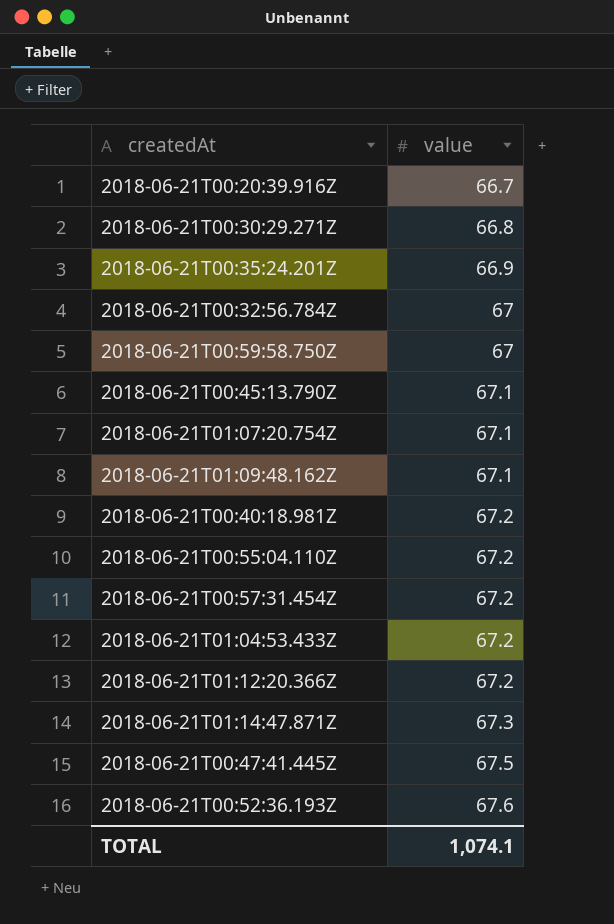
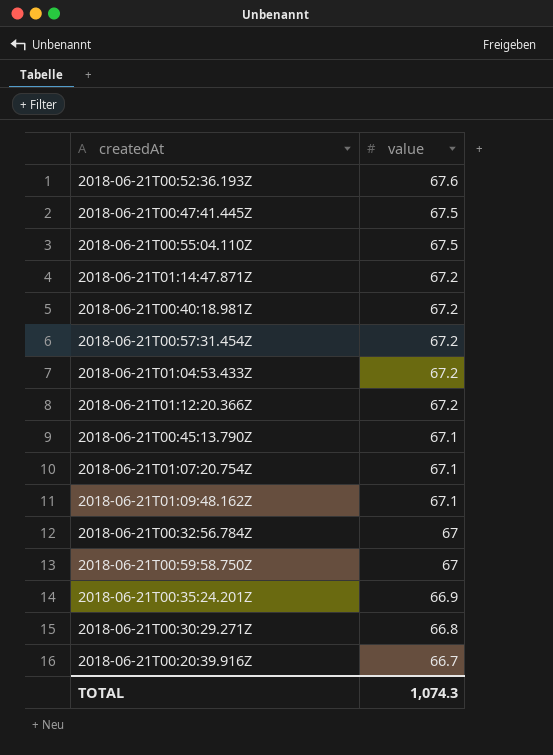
row order: value ascending -> value descending
2018-06-21T00:55:04.110Z | value: 67.2 -> 67.5
2018-06-21T01:14:47.871Z | value: 67.3 -> 67.2
TOTAL | value: 1,074.1 -> 1,074.3

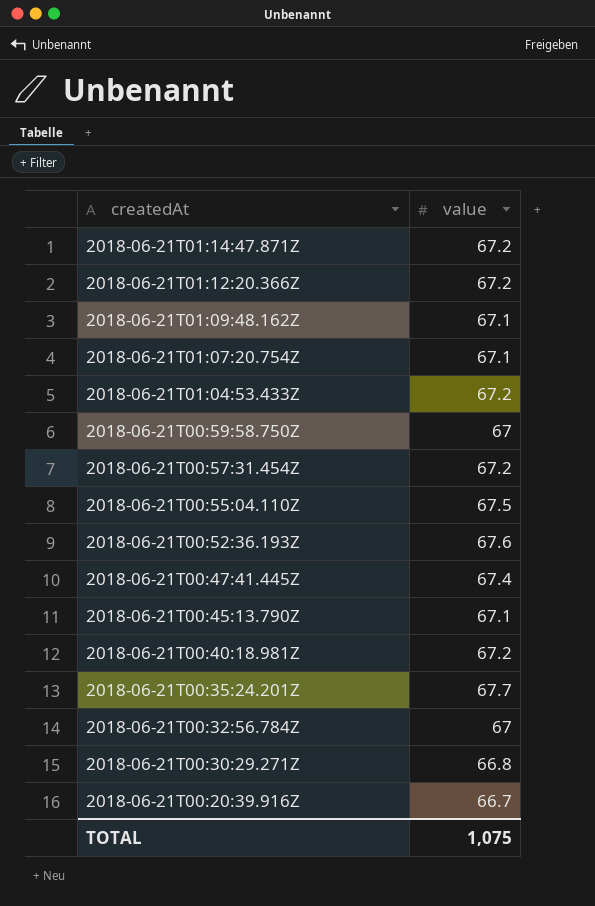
row order: value descending -> createdAt descending
2018-06-21T00:47:41.445Z | value: 67.5 -> 67.4
2018-06-21T00:35:24.201Z | value: 66.9 -> 67.7
TOTAL | value: 1,074.3 -> 1,075

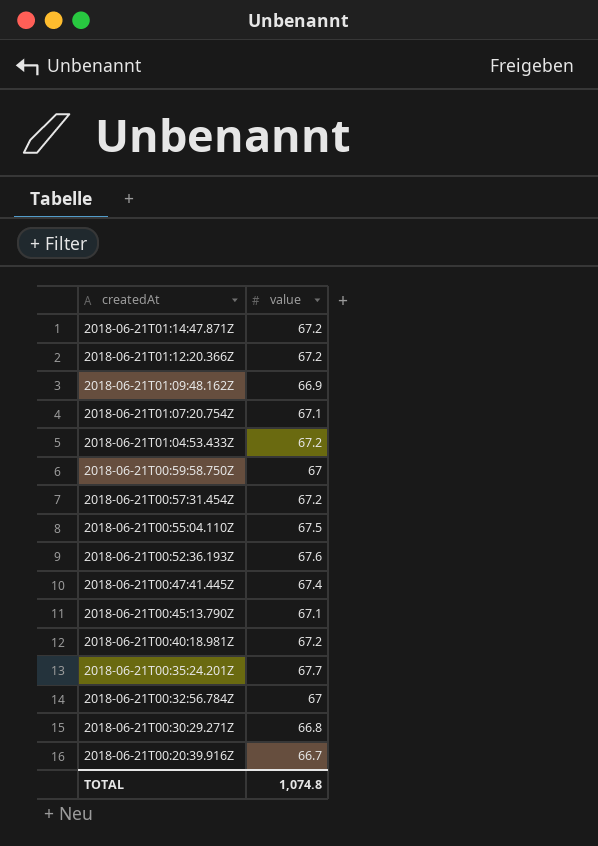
2018-06-21T01:09:48.162Z | value: 67.1 -> 66.9
TOTAL | value: 1,075 -> 1,074.8

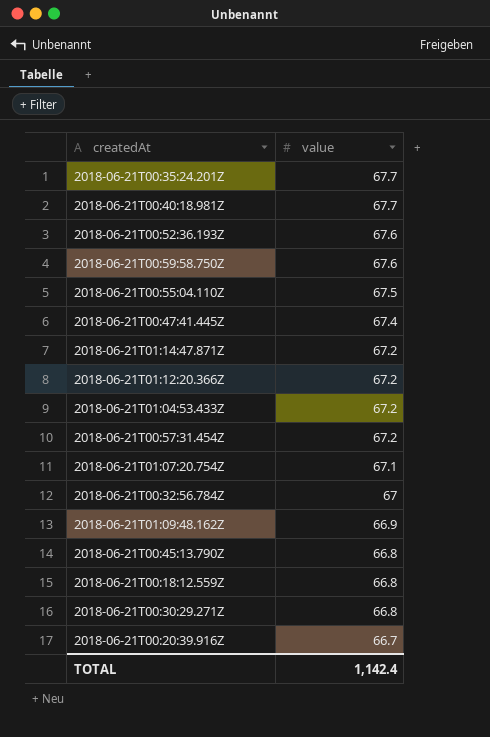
row order: createdAt descending -> value descending
2018-06-21T00:40:18.981Z | value: 67.2 -> 67.7
2018-06-21T00:59:58.750Z | value: 67 -> 67.6
2018-06-21T00:45:13.790Z | value: 67.1 -> 66.8
row 2018-06-21T00:18:12.559Z: none -> 66.8
TOTAL | value: 1,074.8 -> 1,142.4

